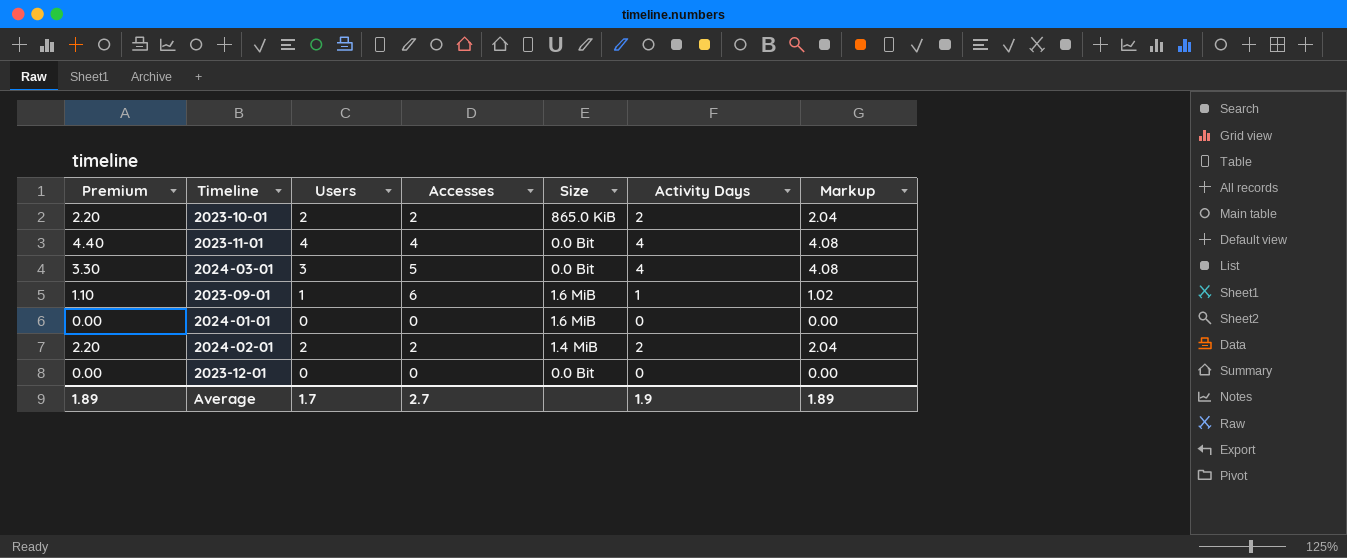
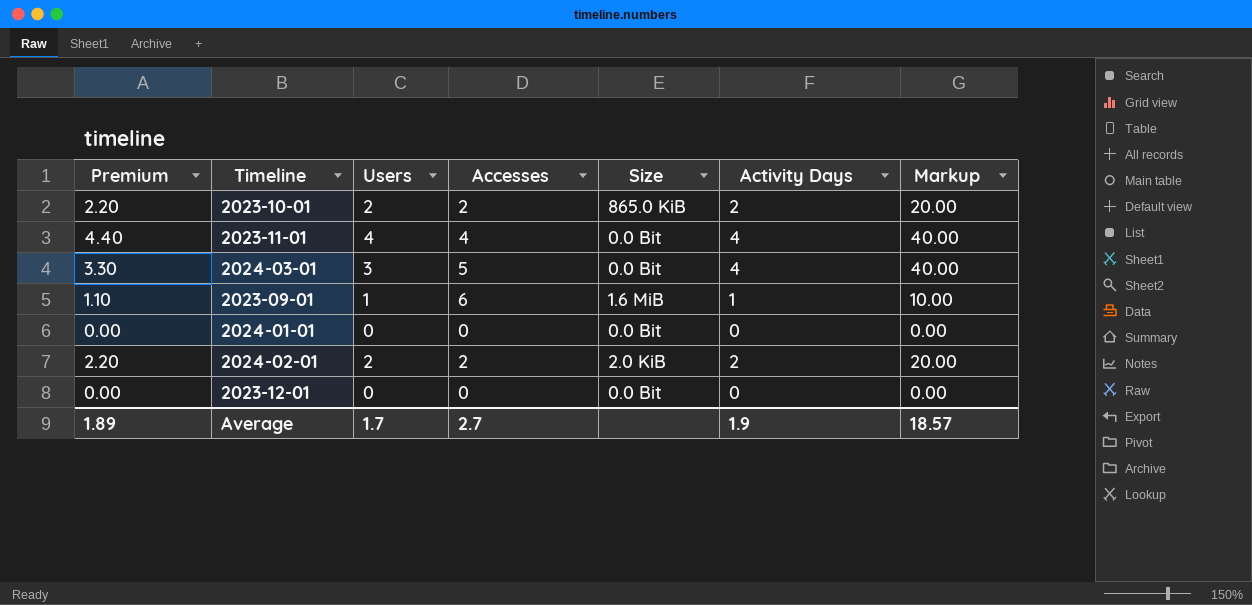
column Markup | formula: [Activity Days] * 1.02 -> [Activity Days] * 10
2024-01-01 | Size: 1.6 MiB -> 0.0 Bit
2024-02-01 | Size: 1.4 MiB -> 2.0 KiB
Average | Markup: 1.89 -> 18.57

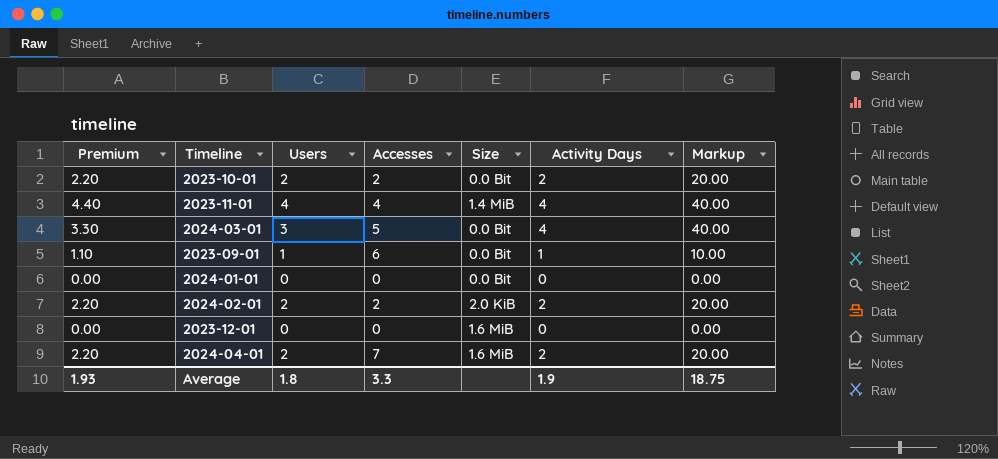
2023-10-01 | Size: 865.0 KiB -> 0.0 Bit
2023-11-01 | Size: 0.0 Bit -> 1.4 MiB
2023-09-01 | Size: 1.6 MiB -> 0.0 Bit
2023-12-01 | Size: 0.0 Bit -> 1.6 MiB
row 2024-04-01: none -> 2.20 | 2 | 7 | 1.6 MiB | 2 | 20.00
Average | Premium: 1.89 -> 1.93
Average | Users: 1.7 -> 1.8
Average | Accesses: 2.7 -> 3.3
Average | Markup: 18.57 -> 18.75

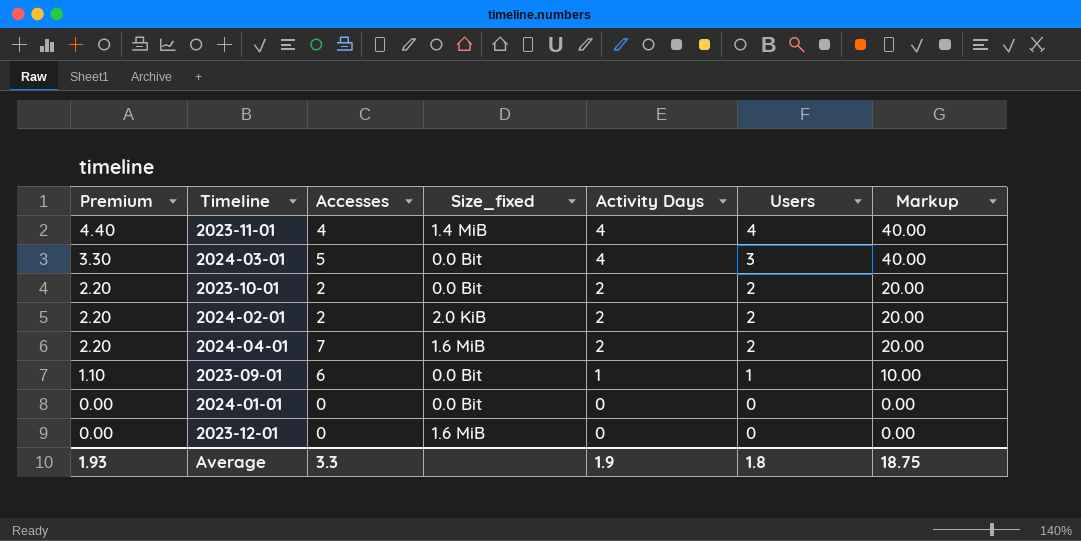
row order: none -> Premium descending
column name: Size -> Size_fixed
column Users | position: 3 -> 6

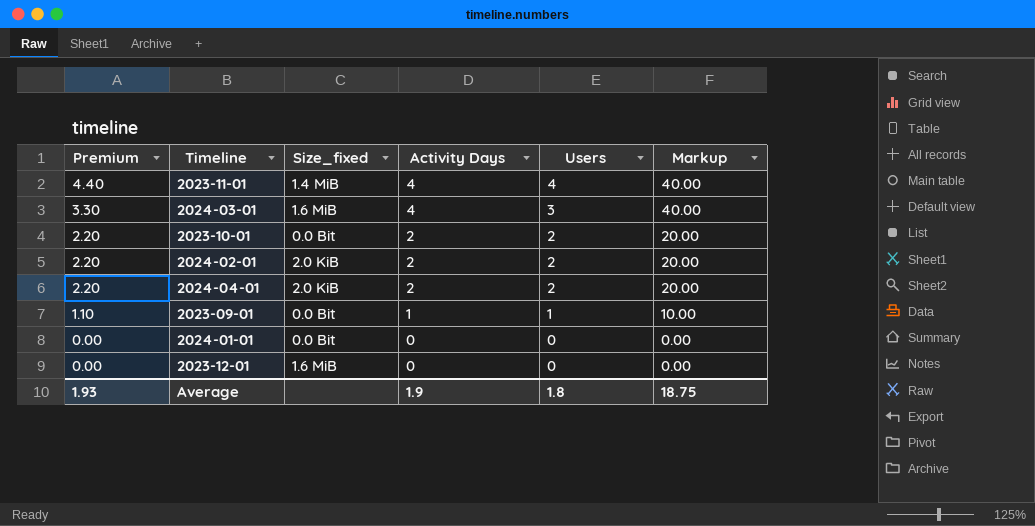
column Accesses | position: 3 -> none
2024-03-01 | Size_fixed: 0.0 Bit -> 1.6 MiB
2024-04-01 | Size_fixed: 1.6 MiB -> 2.0 KiB

